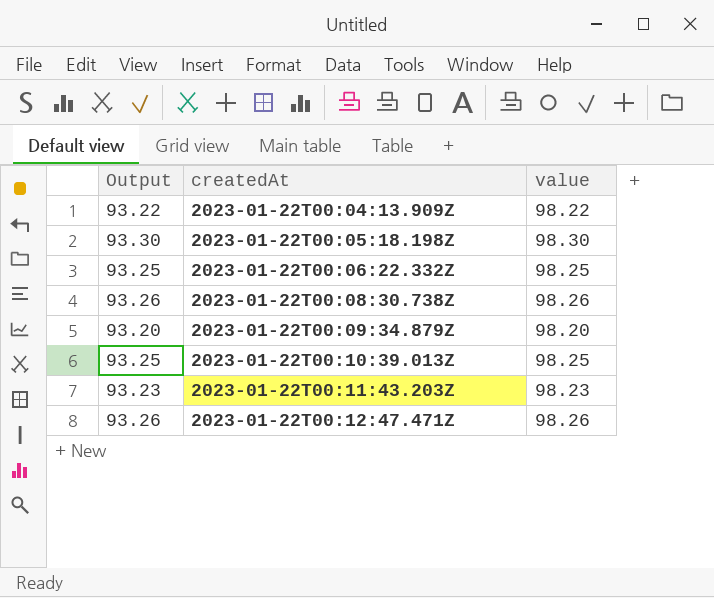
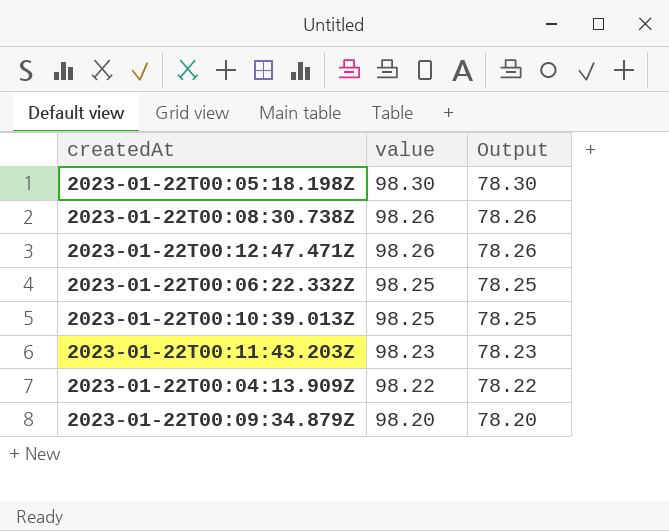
row order: createdAt ascending -> value descending
column Output | formula: [value] - 5 -> [value] - 20
column Output | position: 1 -> 3

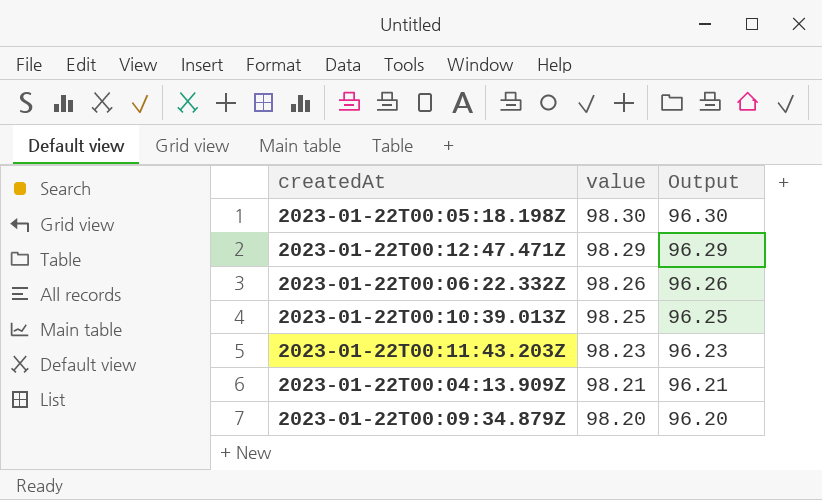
column Output | formula: [value] - 20 -> [value] - 2
row 2023-01-22T00:08:30.738Z: 98.26 | 78.26 -> none
2023-01-22T00:12:47.471Z | value: 98.26 -> 98.29
2023-01-22T00:06:22.332Z | value: 98.25 -> 98.26
2023-01-22T00:04:13.909Z | value: 98.22 -> 98.21

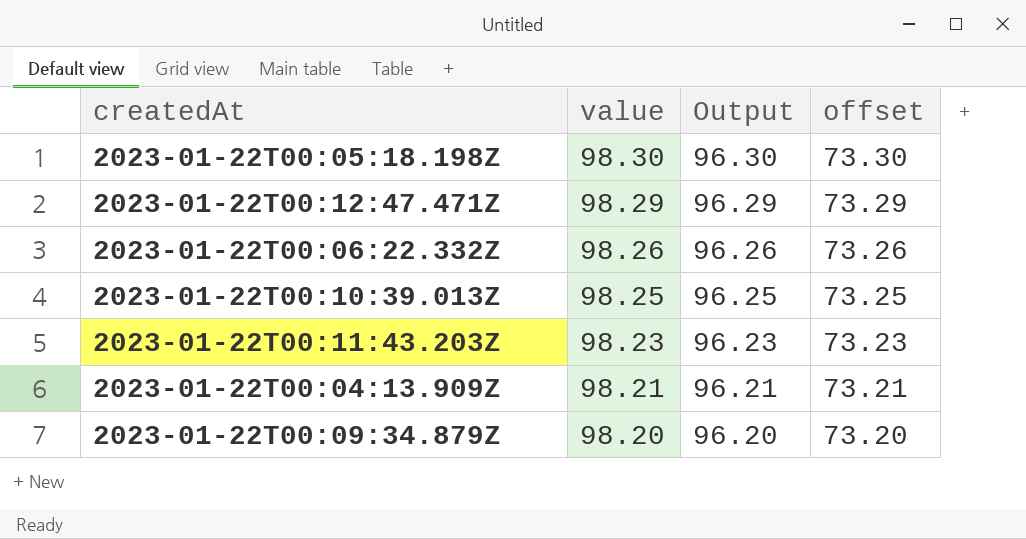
column offset | formula: none -> [value] - 25

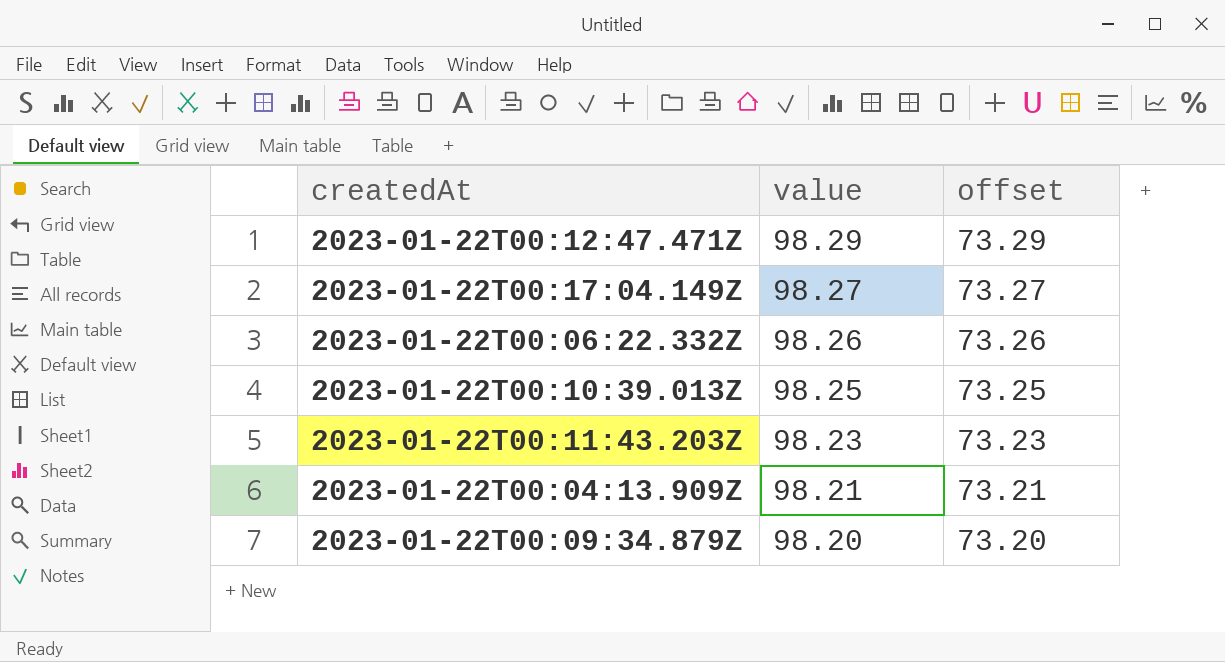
column Output | formula: [value] - 2 -> none
row 2023-01-22T00:05:18.198Z: 98.30 | 96.30 | 73.30 -> none
row 2023-01-22T00:17:04.149Z: none -> 98.27 | 73.27

